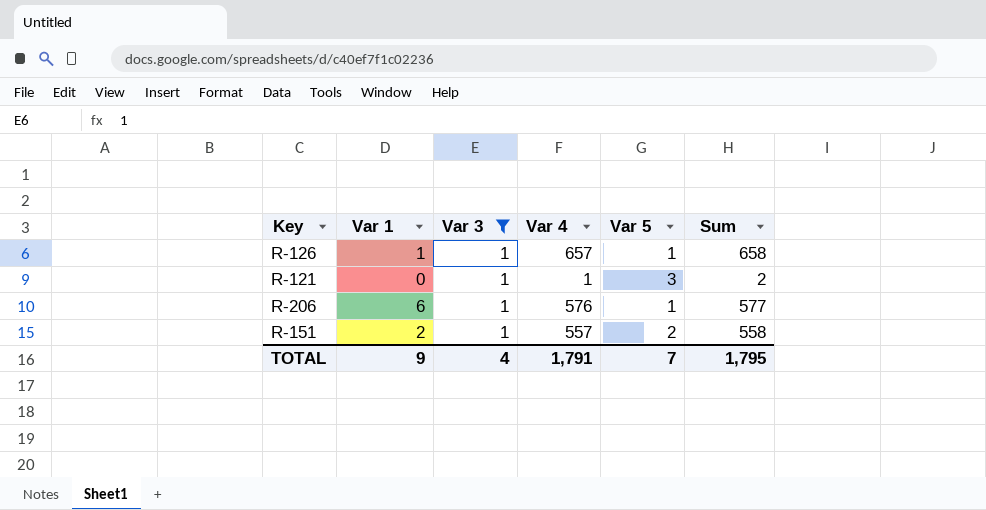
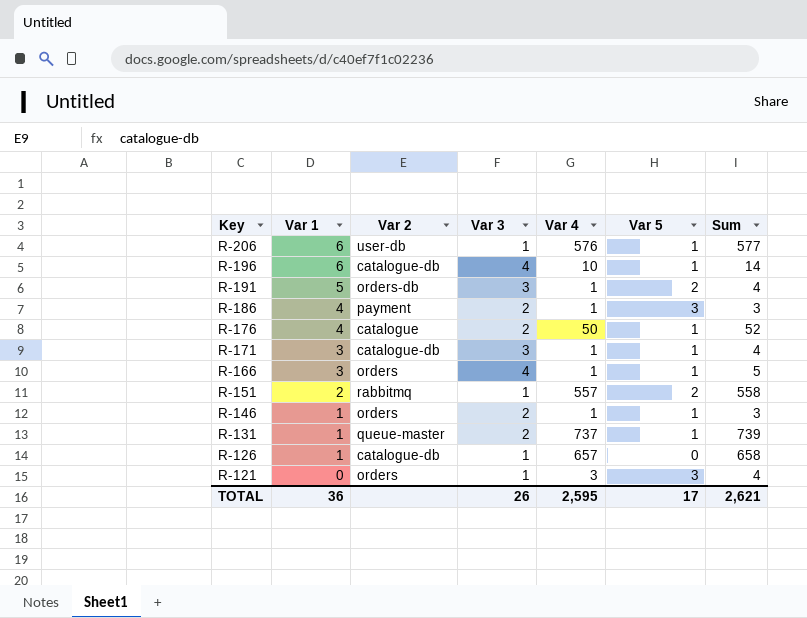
filter: Var 3 = 1 -> none
row order: none -> Key descending
column Var 2 | position: none -> 3
R-126 | Var 5: 1 -> 0
R-121 | Var 4: 1 -> 3
R-121 | Sum: 2 -> 4
TOTAL | Var 1: 9 -> 36
TOTAL | Var 3: 4 -> 26
TOTAL | Var 4: 1,791 -> 2,595
TOTAL | Var 5: 7 -> 17
TOTAL | Sum: 1,795 -> 2,621

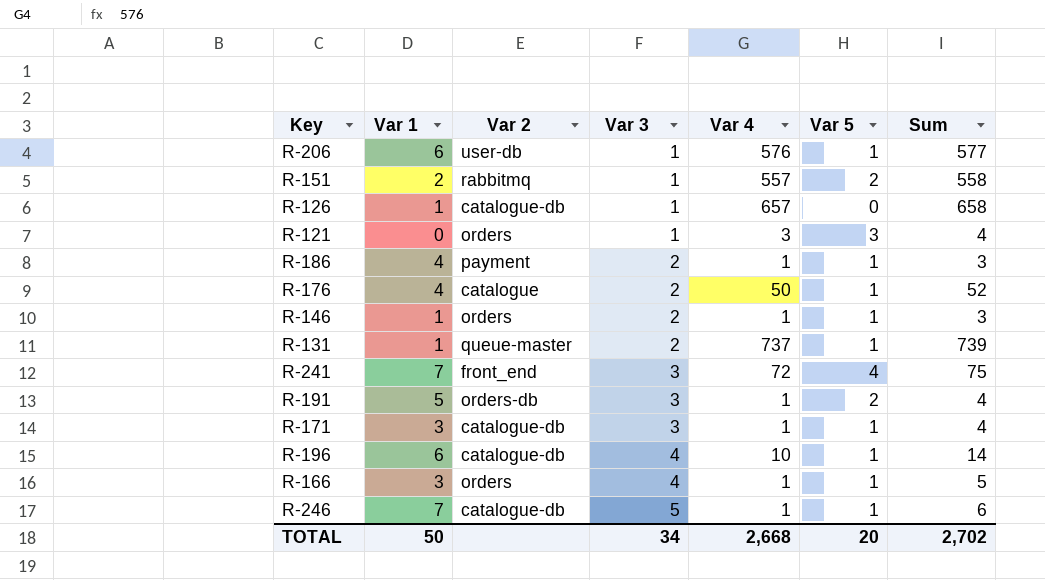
row order: Key descending -> Var 3 ascending
R-186 | Var 5: 3 -> 1
row R-241: none -> 7 | front_end | 3 | 72 | 4 | 75
row R-246: none -> 7 | catalogue-db | 5 | 1 | 1 | 6
TOTAL | Var 1: 36 -> 50
TOTAL | Var 3: 26 -> 34
TOTAL | Var 4: 2,595 -> 2,668
TOTAL | Var 5: 17 -> 20
TOTAL | Sum: 2,621 -> 2,702

